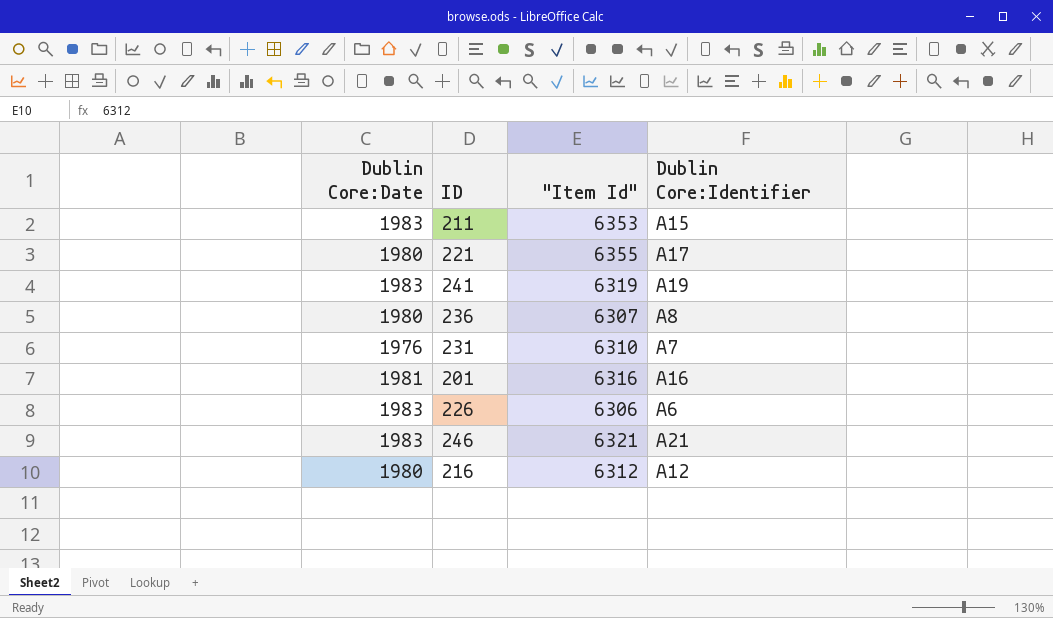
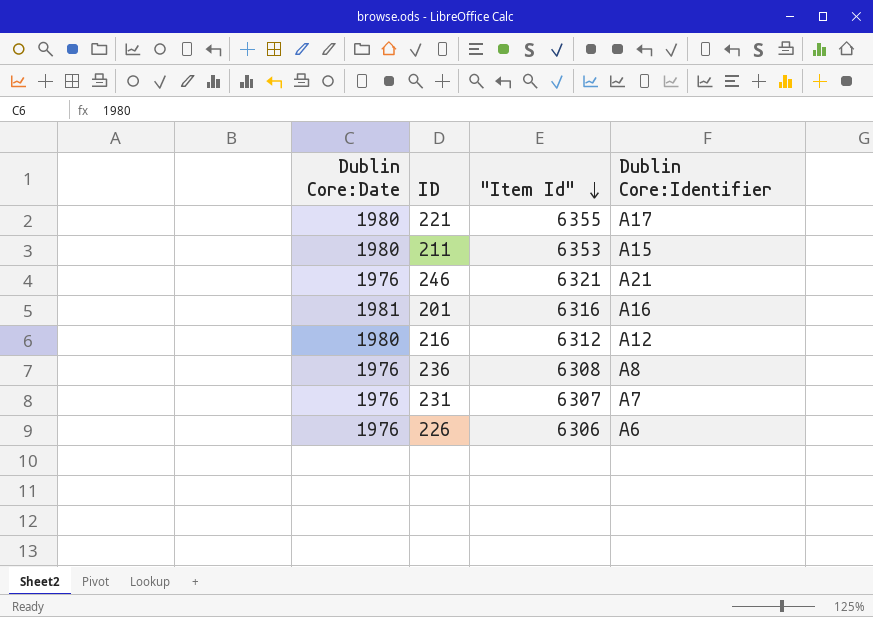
row order: none -> "Item Id" descending
row 241: 1983 | 6319 | A19 -> none
211 | Dublin Core:Date: 1983 -> 1980
246 | Dublin Core:Date: 1983 -> 1976
236 | Dublin Core:Date: 1980 -> 1976
236 | "Item Id": 6307 -> 6308
231 | "Item Id": 6310 -> 6307
226 | Dublin Core:Date: 1983 -> 1976

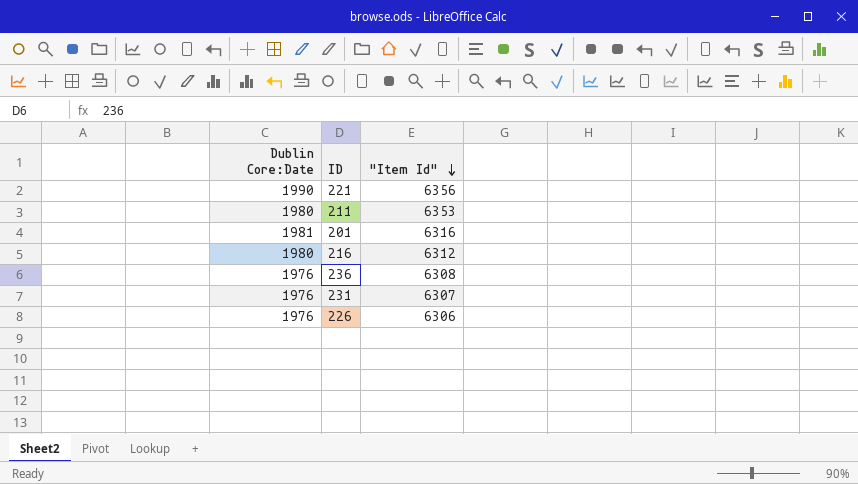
column Dublin Core:Identifier | position: 4 -> none
row 246: 1976 | 6321 | A21 -> none
221 | Dublin Core:Date: 1980 -> 1990
221 | "Item Id": 6355 -> 6356

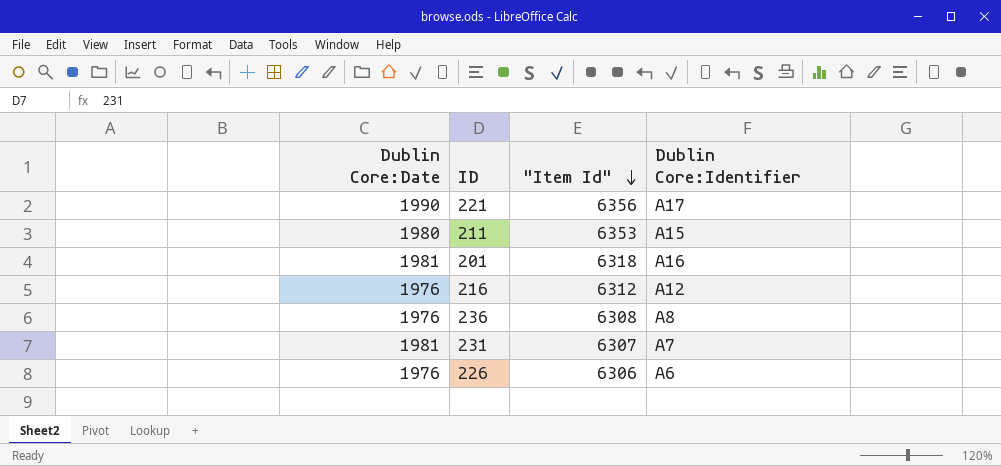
column Dublin Core:Identifier | position: none -> 4
201 | "Item Id": 6316 -> 6318
216 | Dublin Core:Date: 1980 -> 1976
231 | Dublin Core:Date: 1976 -> 1981

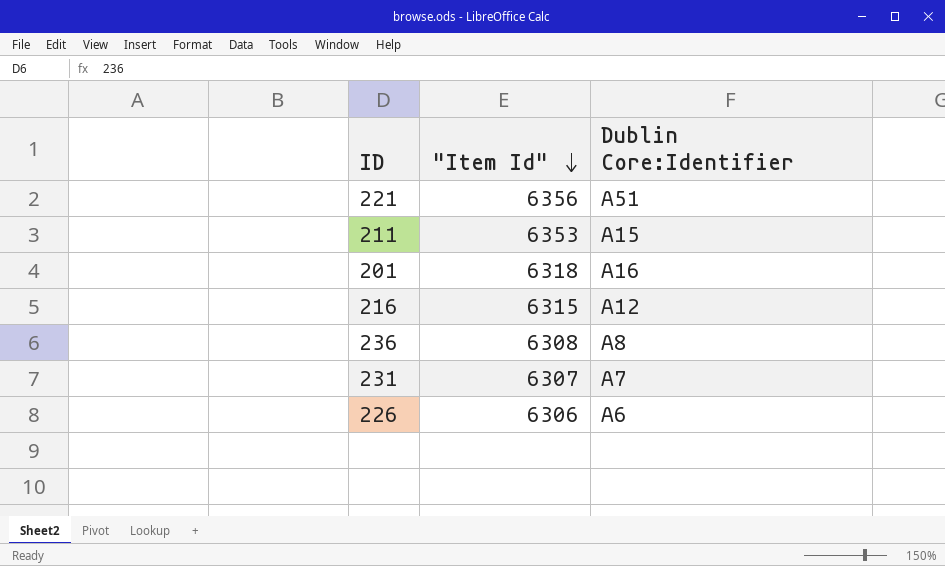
column Dublin Core:Date | position: 1 -> none
221 | Dublin Core:Identifier: A17 -> A51
216 | "Item Id": 6312 -> 6315

